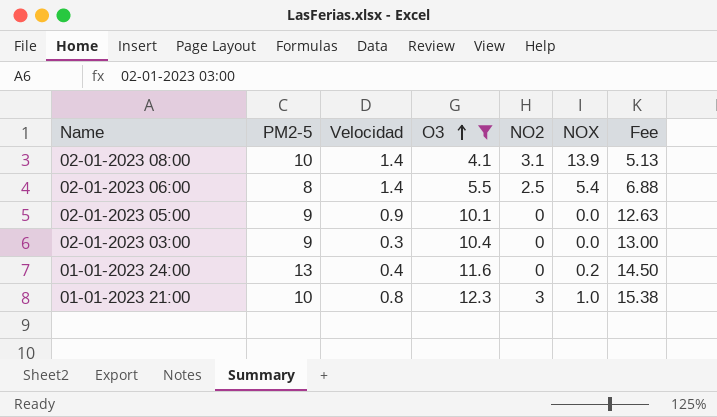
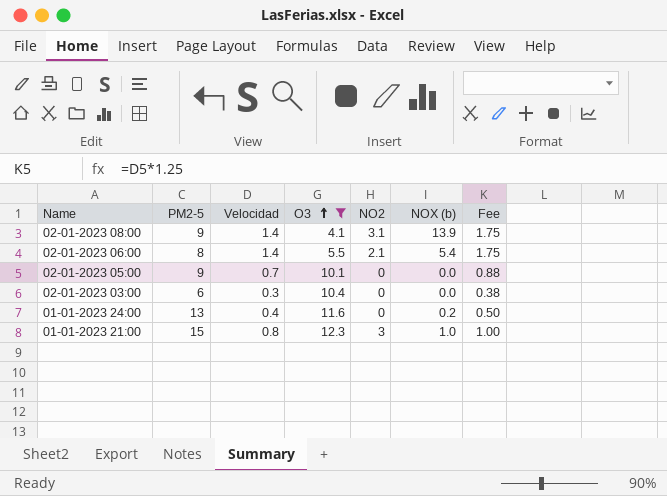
column name: NOX -> NOX (b)
column Fee | formula: [O3] * 1.25 -> [Velocidad] * 1.25
02-01-2023 08:00 | PM2-5: 10 -> 9
02-01-2023 06:00 | NO2: 2.5 -> 2.1
02-01-2023 05:00 | Velocidad: 0.9 -> 0.7
02-01-2023 03:00 | PM2-5: 9 -> 6
01-01-2023 21:00 | PM2-5: 10 -> 15

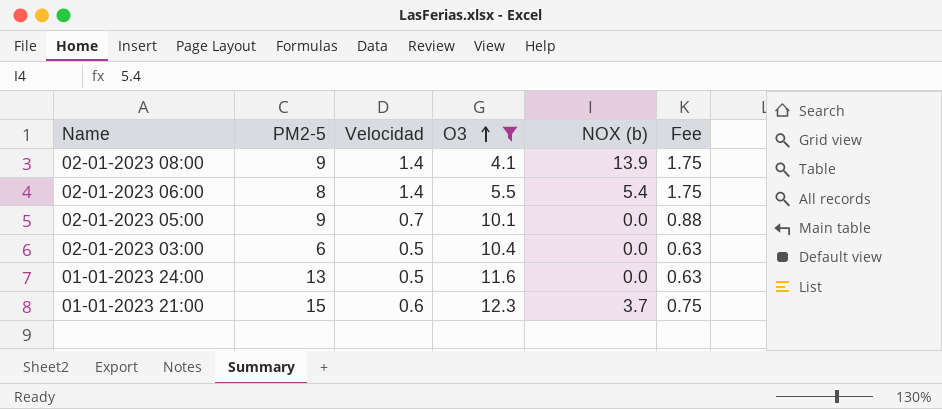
column NO2 | position: 5 -> none
02-01-2023 03:00 | Velocidad: 0.3 -> 0.5
02-01-2023 03:00 | Fee: 0.38 -> 0.63
01-01-2023 24:00 | Velocidad: 0.4 -> 0.5
01-01-2023 24:00 | NOX (b): 0.2 -> 0.0
01-01-2023 24:00 | Fee: 0.50 -> 0.63
01-01-2023 21:00 | Velocidad: 0.8 -> 0.6
01-01-2023 21:00 | NOX (b): 1.0 -> 3.7
01-01-2023 21:00 | Fee: 1.00 -> 0.75

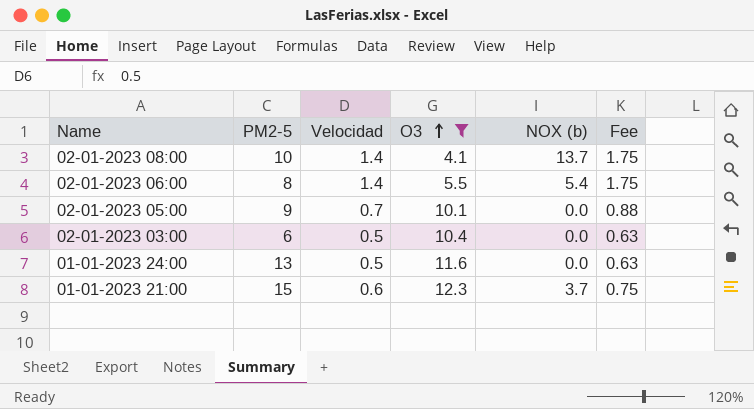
02-01-2023 08:00 | PM2-5: 9 -> 10
02-01-2023 08:00 | NOX (b): 13.9 -> 13.7

